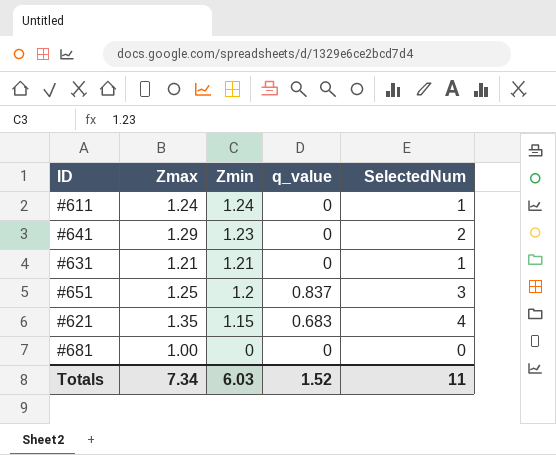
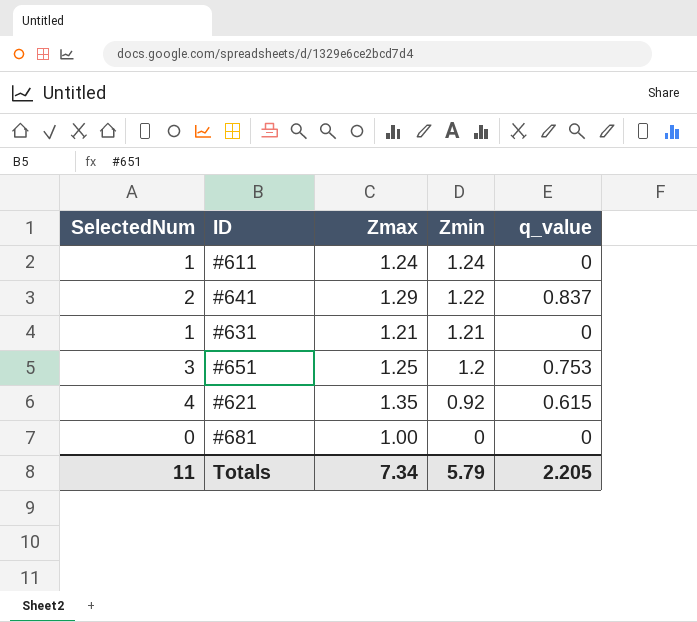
column SelectedNum | position: 5 -> 1
#641 | Zmin: 1.23 -> 1.22
#641 | q_value: 0 -> 0.837
#651 | q_value: 0.837 -> 0.753
#621 | Zmin: 1.15 -> 0.92
#621 | q_value: 0.683 -> 0.615
Totals | Zmin: 6.03 -> 5.79
Totals | q_value: 1.52 -> 2.205

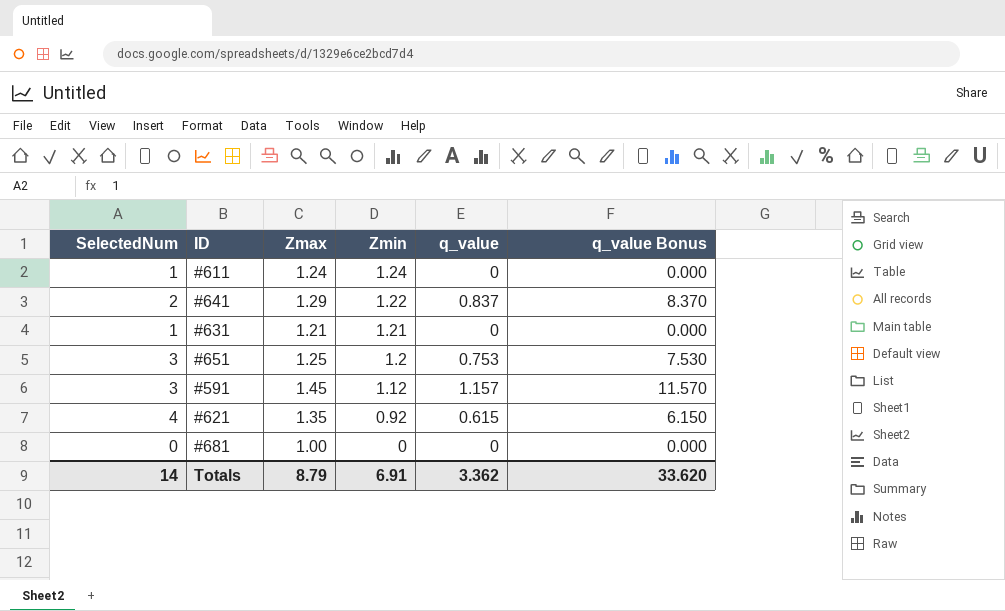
column q_value Bonus | formula: none -> [q_value] * 10
row #591: none -> 3 | 1.45 | 1.12 | 1.157 | 11.570
Totals | SelectedNum: 11 -> 14
Totals | Zmax: 7.34 -> 8.79
Totals | Zmin: 5.79 -> 6.91
Totals | q_value: 2.205 -> 3.362

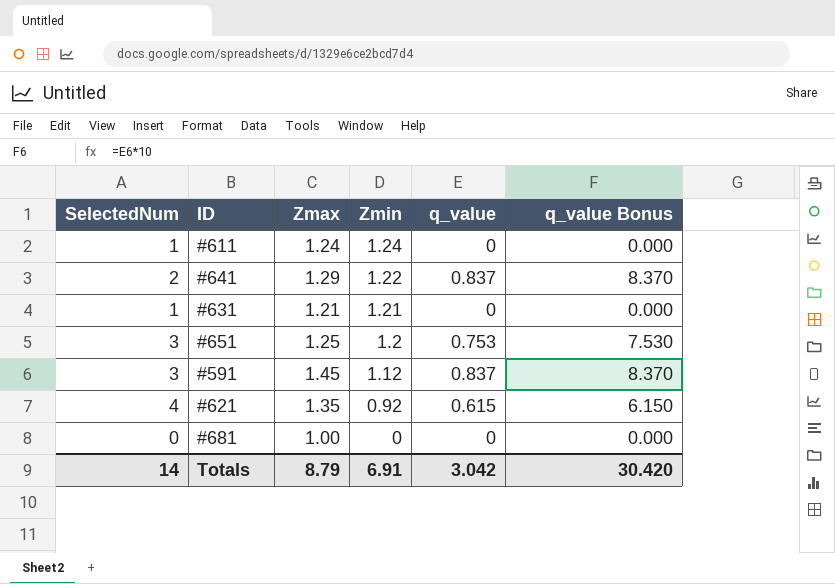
#591 | q_value: 1.157 -> 0.837
#591 | q_value Bonus: 11.570 -> 8.370
Totals | q_value: 3.362 -> 3.042
Totals | q_value Bonus: 33.620 -> 30.420

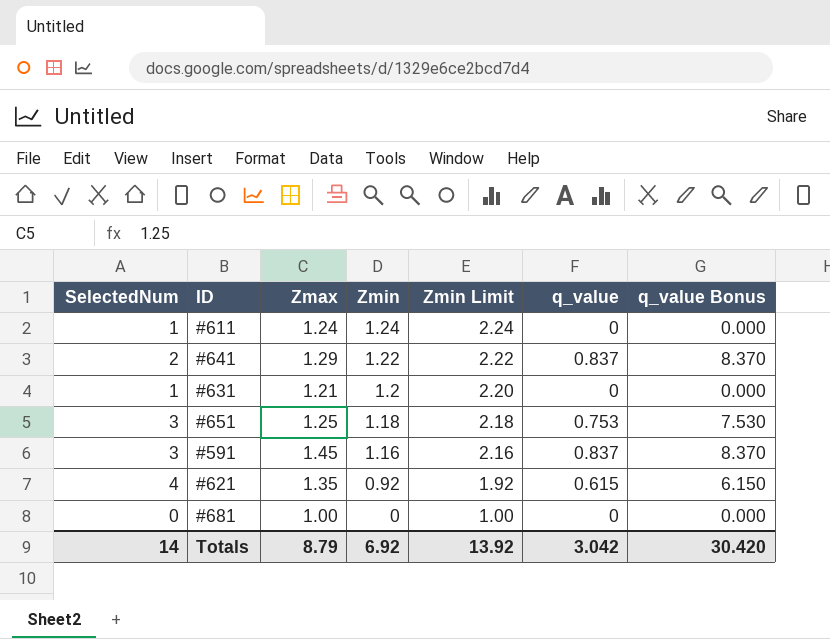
column Zmin Limit | formula: none -> [Zmin] + 1
#631 | Zmin: 1.21 -> 1.2
#651 | Zmin: 1.2 -> 1.18
#591 | Zmin: 1.12 -> 1.16
Totals | Zmin: 6.91 -> 6.92

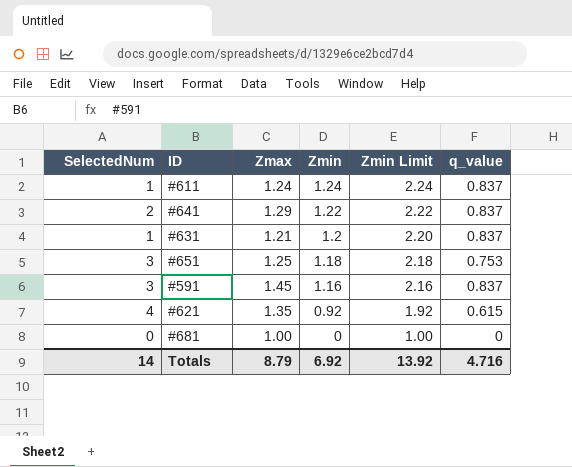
column q_value Bonus | formula: [q_value] * 10 -> none
#611 | q_value: 0 -> 0.837
#631 | q_value: 0 -> 0.837
Totals | q_value: 3.042 -> 4.716

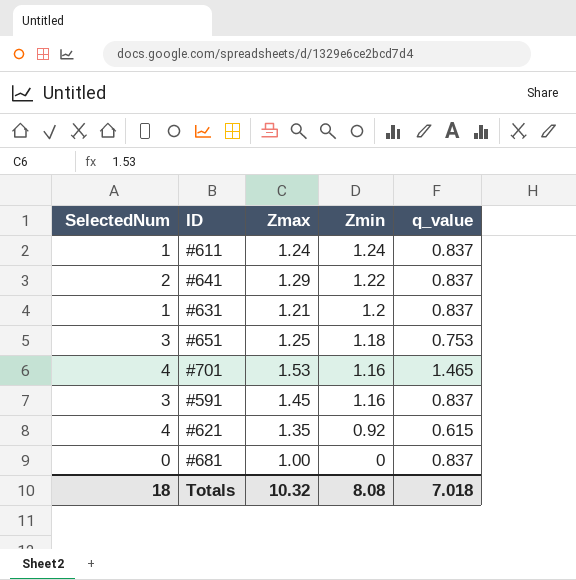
column Zmin Limit | formula: [Zmin] + 1 -> none
row #701: none -> 4 | 1.53 | 1.16 | 1.465
#681 | q_value: 0 -> 0.837
Totals | SelectedNum: 14 -> 18
Totals | Zmax: 8.79 -> 10.32
Totals | Zmin: 6.92 -> 8.08
Totals | q_value: 4.716 -> 7.018

